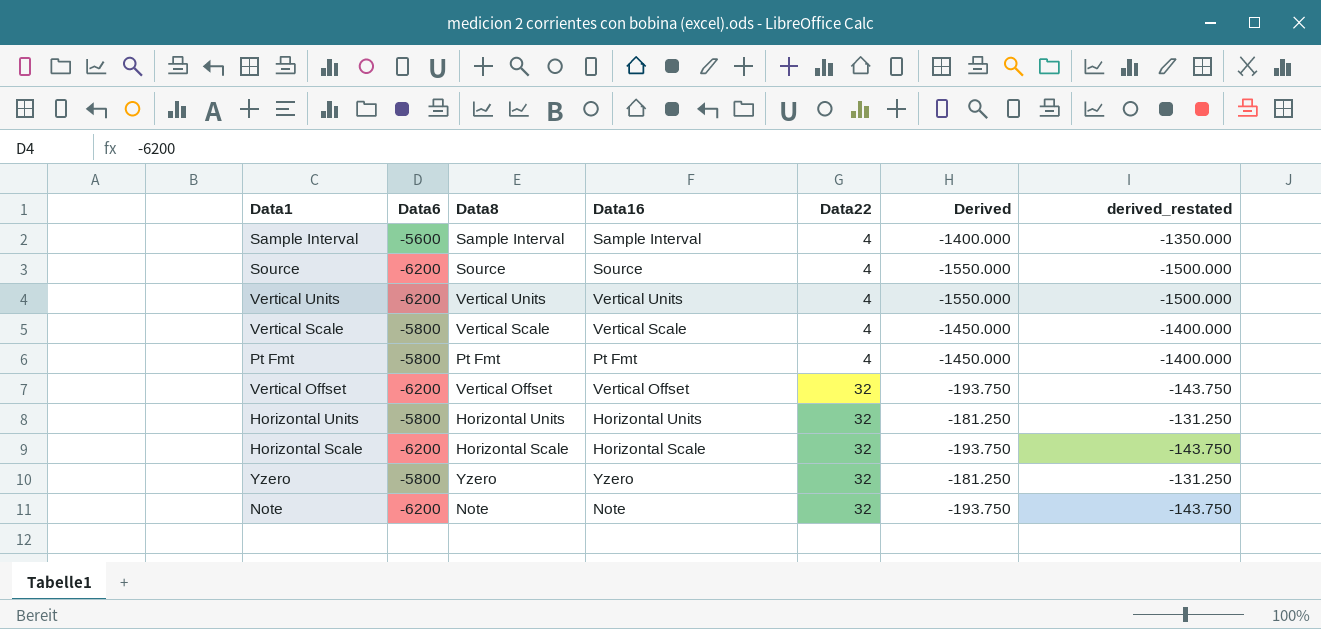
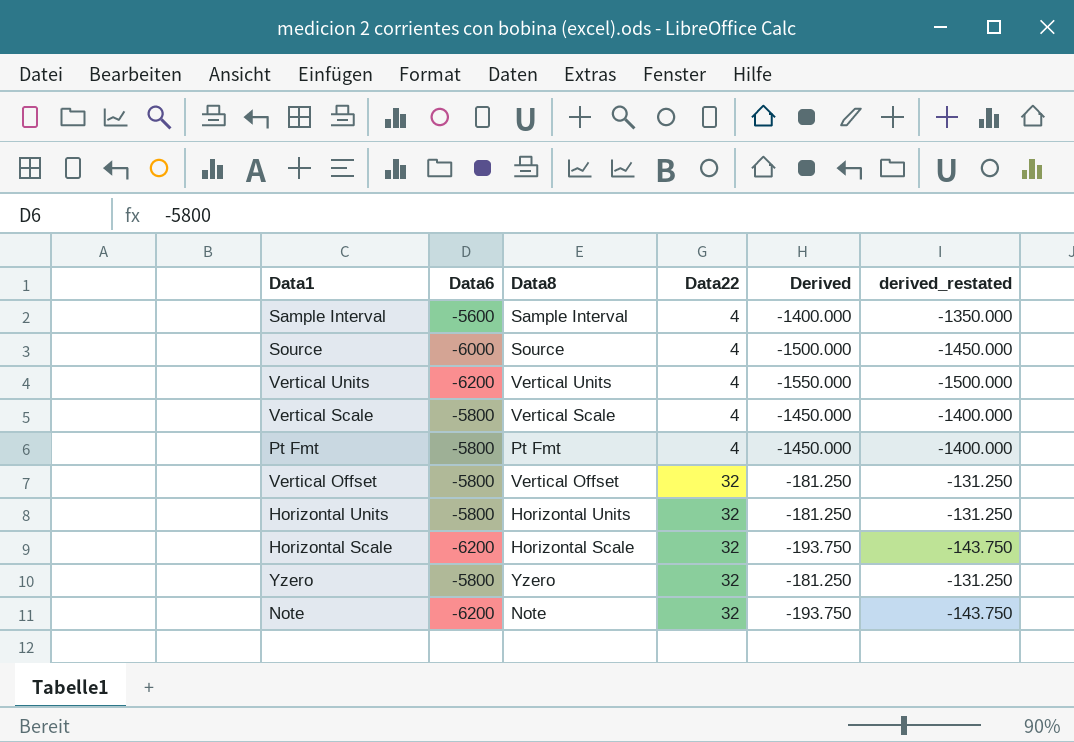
column Data16 | position: 4 -> none
Source | Data6: -6200 -> -6000
Source | Derived: -1550.000 -> -1500.000
Source | derived_restated: -1500.000 -> -1450.000
Vertical Offset | Data6: -6200 -> -5800
Vertical Offset | Derived: -193.750 -> -181.250
Vertical Offset | derived_restated: -143.750 -> -131.250

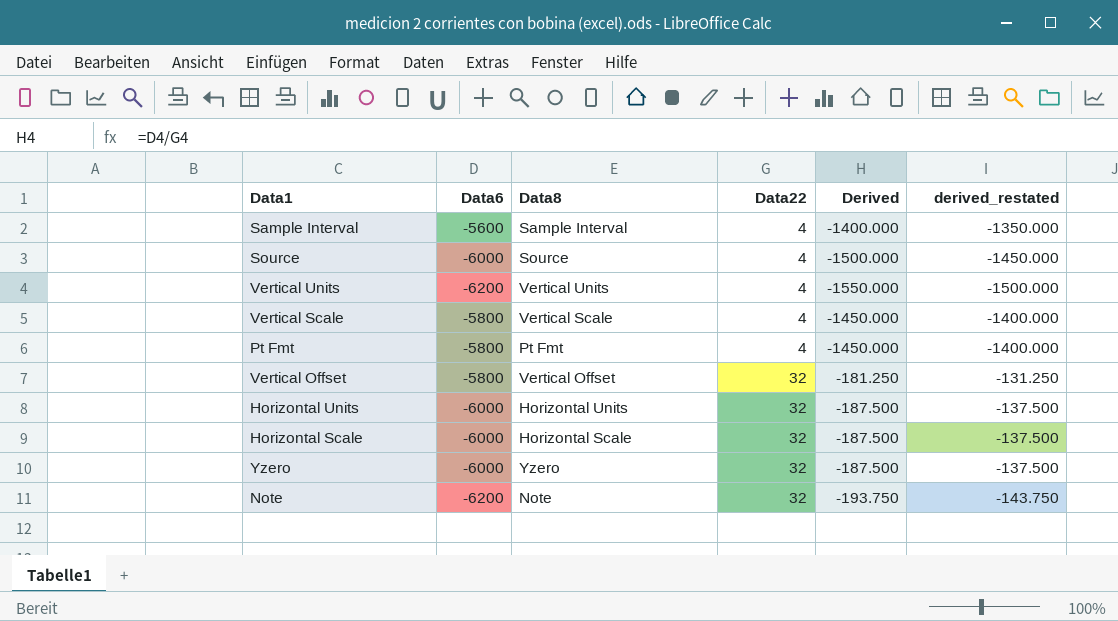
Horizontal Units | Data6: -5800 -> -6000
Horizontal Units | Derived: -181.250 -> -187.500
Horizontal Units | derived_restated: -131.250 -> -137.500
Horizontal Scale | Data6: -6200 -> -6000
Horizontal Scale | Derived: -193.750 -> -187.500
Horizontal Scale | derived_restated: -143.750 -> -137.500
Yzero | Data6: -5800 -> -6000
Yzero | Derived: -181.250 -> -187.500
Yzero | derived_restated: -131.250 -> -137.500

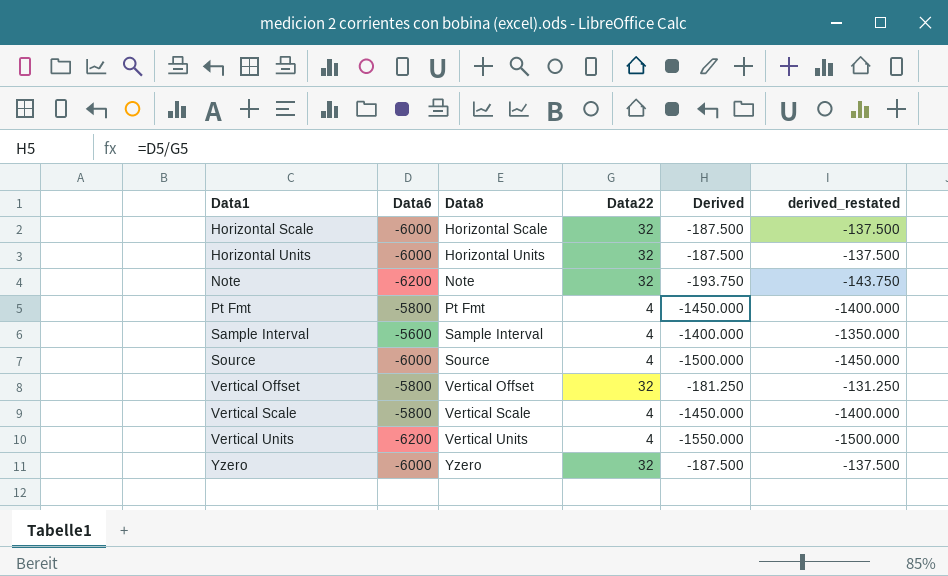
row order: Data22 ascending -> Data1 ascending

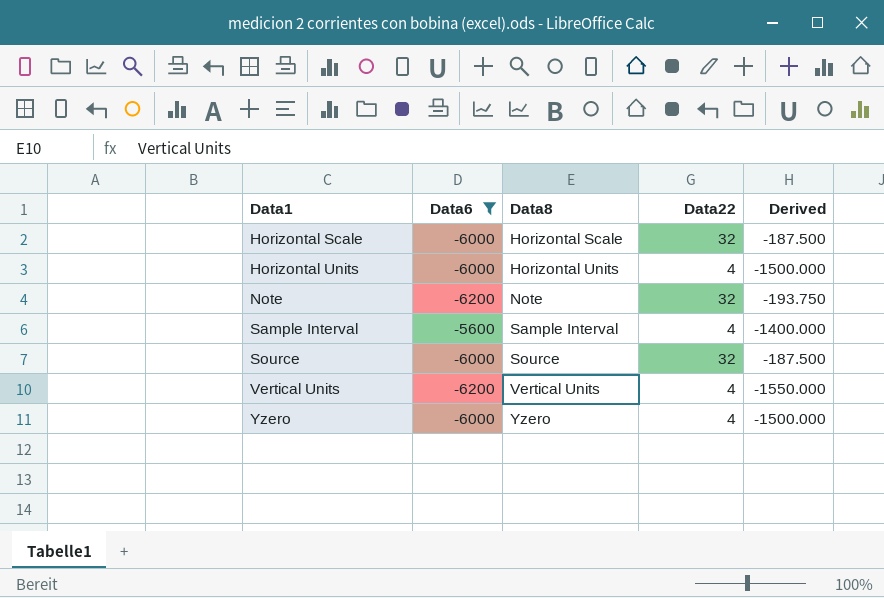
filter: none -> Data6 != -5800
column derived_restated | formula: [Derived] + 50 -> none
Horizontal Units | Data22: 32 -> 4
Horizontal Units | Derived: -187.500 -> -1500.000
Source | Data22: 4 -> 32
Source | Derived: -1500.000 -> -187.500
Yzero | Data22: 32 -> 4
Yzero | Derived: -187.500 -> -1500.000

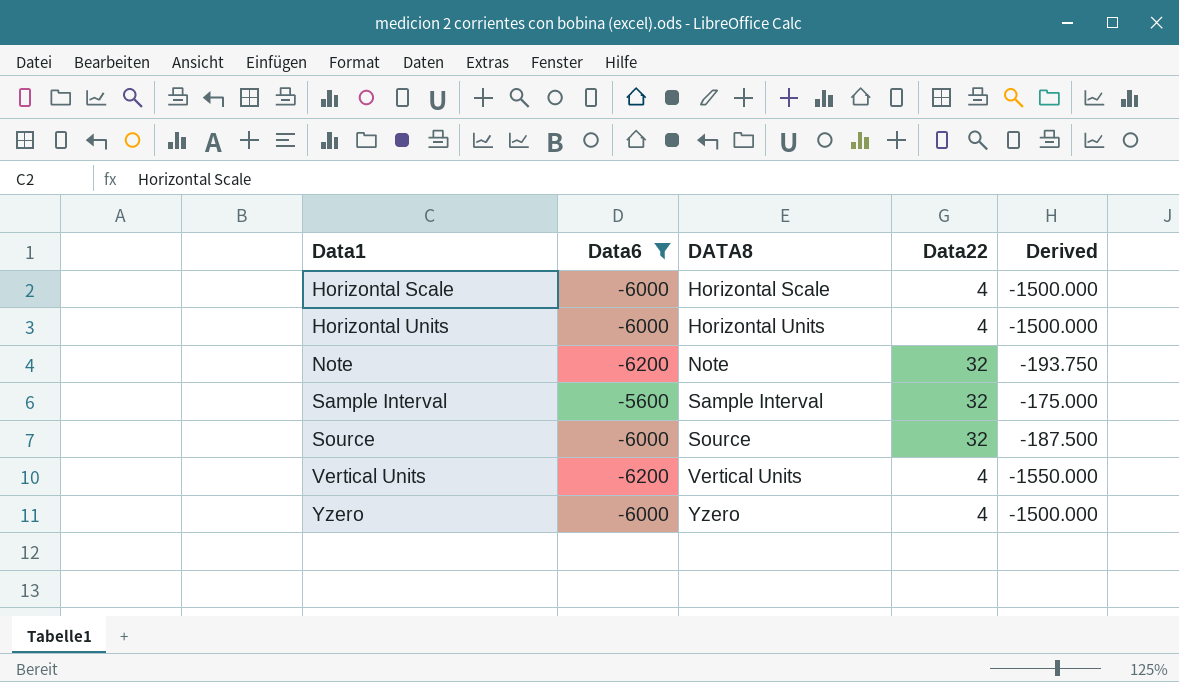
column name: Data8 -> DATA8
Horizontal Scale | Data22: 32 -> 4
Horizontal Scale | Derived: -187.500 -> -1500.000
Sample Interval | Data22: 4 -> 32
Sample Interval | Derived: -1400.000 -> -175.000

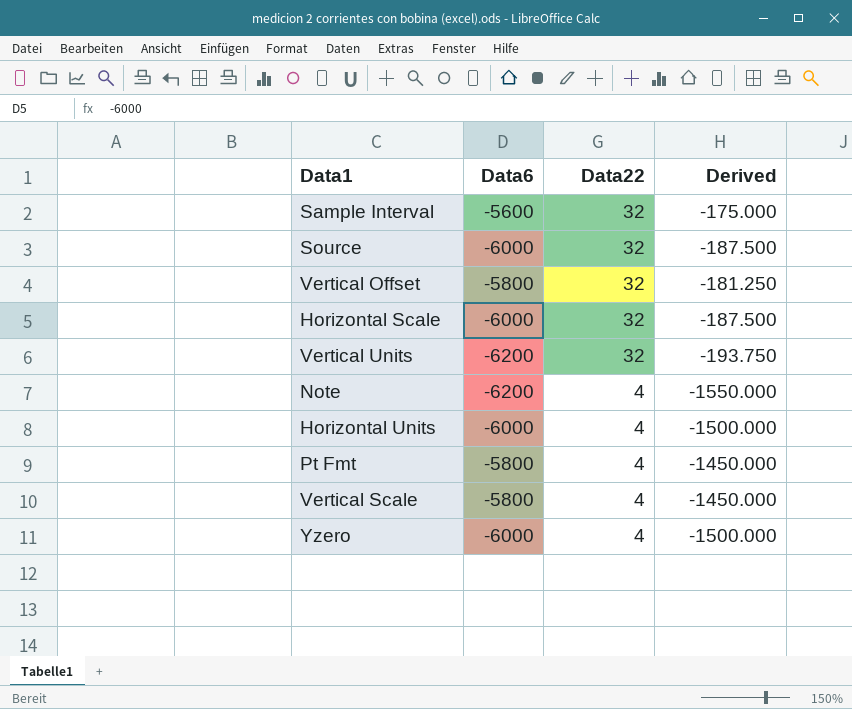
filter: Data6 != -5800 -> none
row order: Data1 ascending -> Data22 descending
column DATA8 | position: 3 -> none
Horizontal Scale | Data22: 4 -> 32
Horizontal Scale | Derived: -1500.000 -> -187.500
Vertical Units | Data22: 4 -> 32
Vertical Units | Derived: -1550.000 -> -193.750
Note | Data22: 32 -> 4
Note | Derived: -193.750 -> -1550.000

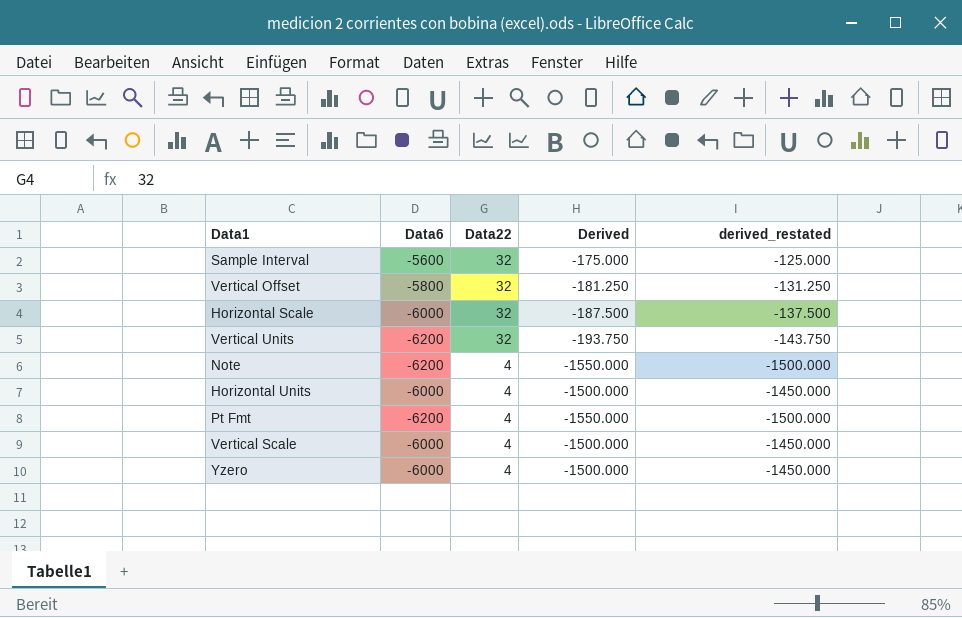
column derived_restated | formula: none -> [Derived] + 50
row Source: -6000 | 32 | -187.500 -> none
Pt Fmt | Data6: -5800 -> -6200
Pt Fmt | Derived: -1450.000 -> -1550.000
Vertical Scale | Data6: -5800 -> -6000
Vertical Scale | Derived: -1450.000 -> -1500.000

